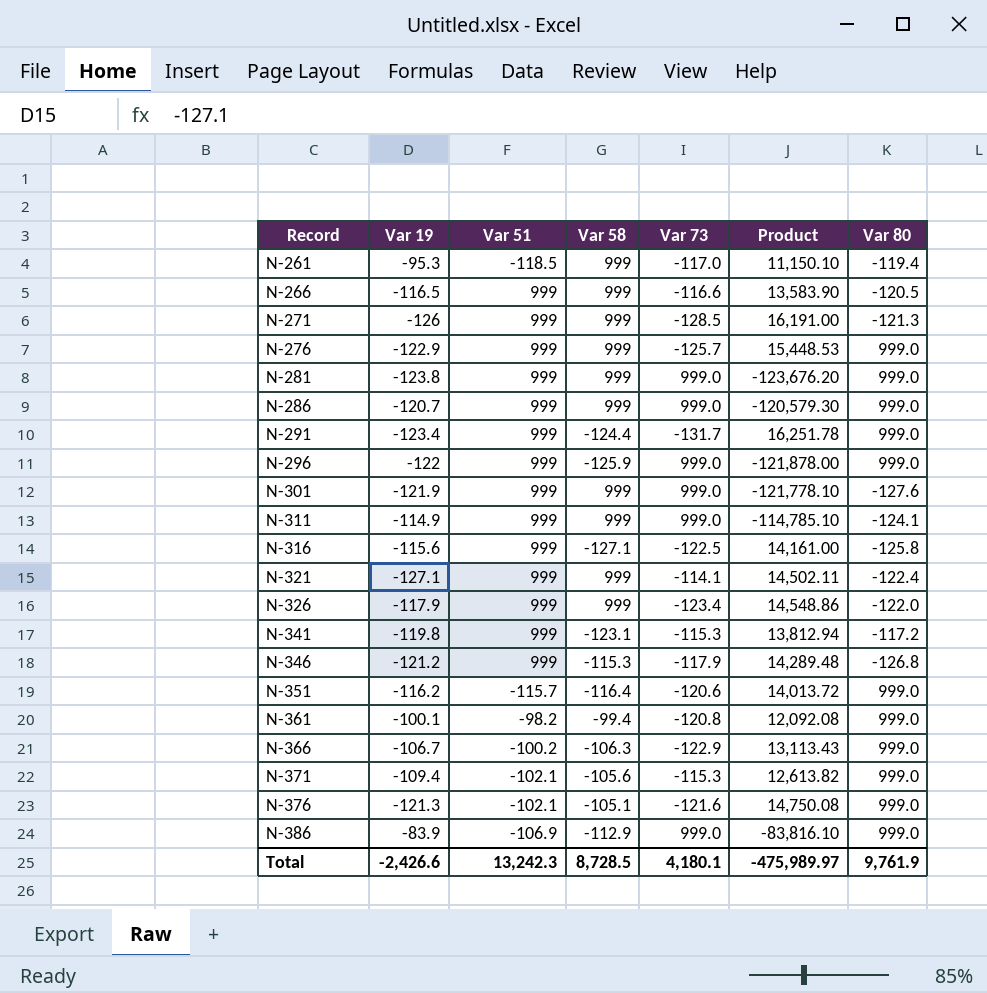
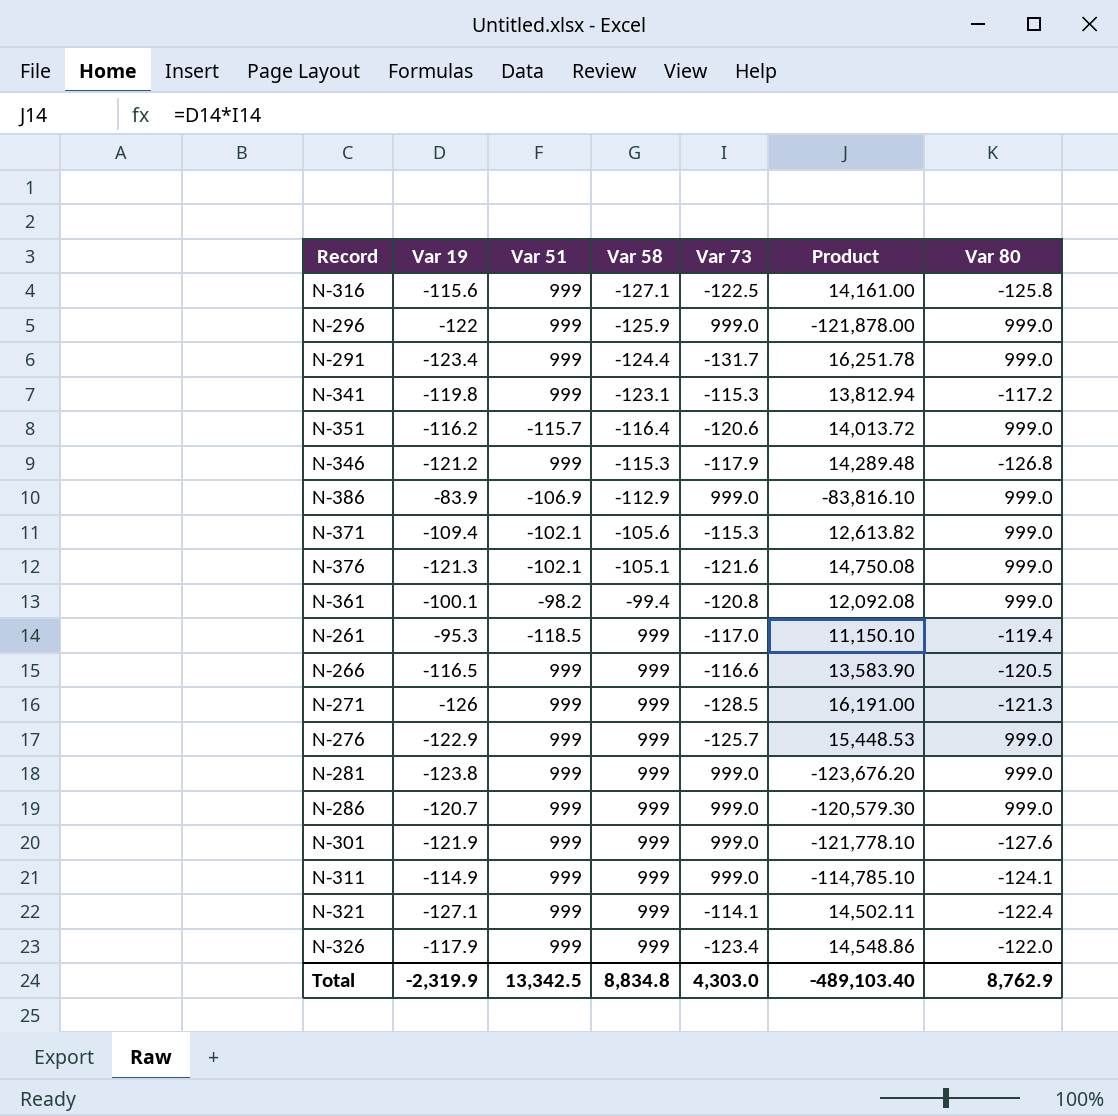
row order: Record ascending -> Var 58 ascending
row N-366: -106.7 | -100.2 | -106.3 | -122.9 | 13,113.43 | 999.0 -> none
Total | Var 19: -2,426.6 -> -2,319.9
Total | Var 51: 13,242.3 -> 13,342.5
Total | Var 58: 8,728.5 -> 8,834.8
Total | Var 73: 4,180.1 -> 4,303.0
Total | Product: -475,989.97 -> -489,103.40
Total | Var 80: 9,761.9 -> 8,762.9

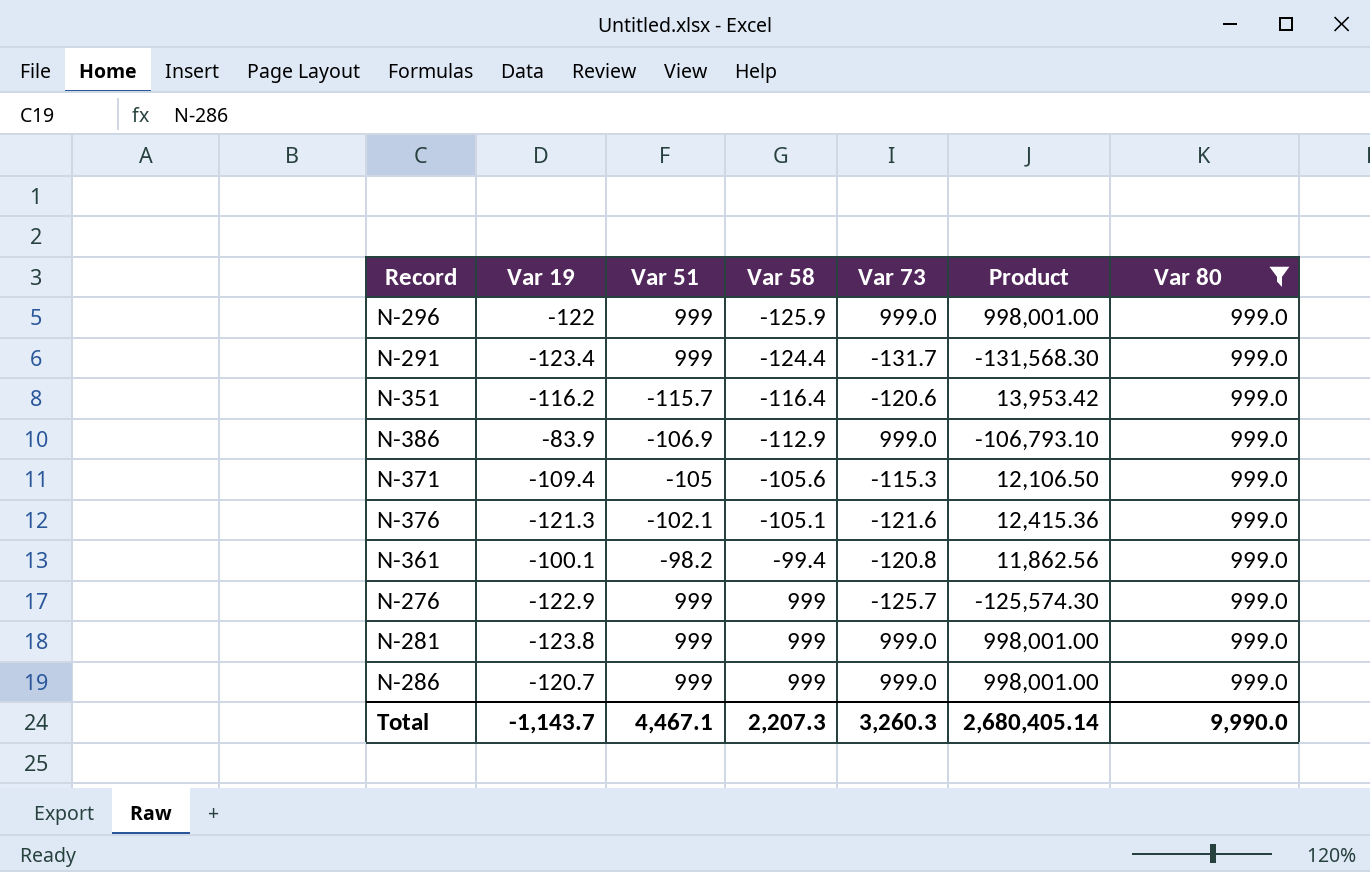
filter: none -> Var 80 = 999.0
column Product | formula: [Var 19] * [Var 73] -> [Var 51] * [Var 73]
N-371 | Var 51: -102.1 -> -105
Total | Var 19: -2,319.9 -> -1,143.7
Total | Var 51: 13,342.5 -> 4,467.1
Total | Var 58: 8,834.8 -> 2,207.3
Total | Var 73: 4,303.0 -> 3,260.3
Total | Product: -489,103.40 -> 2,680,405.14
Total | Var 80: 8,762.9 -> 9,990.0

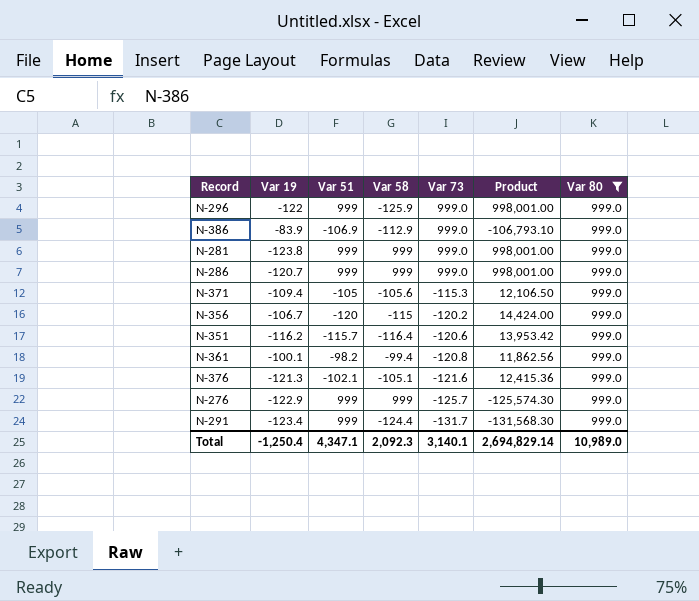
row order: Var 58 ascending -> Var 73 descending
row N-356: none -> -106.7 | -120 | -115 | -120.2 | 14,424.00 | 999.0
Total | Var 19: -1,143.7 -> -1,250.4
Total | Var 51: 4,467.1 -> 4,347.1
Total | Var 58: 2,207.3 -> 2,092.3
Total | Var 73: 3,260.3 -> 3,140.1
Total | Product: 2,680,405.14 -> 2,694,829.14
Total | Var 80: 9,990.0 -> 10,989.0

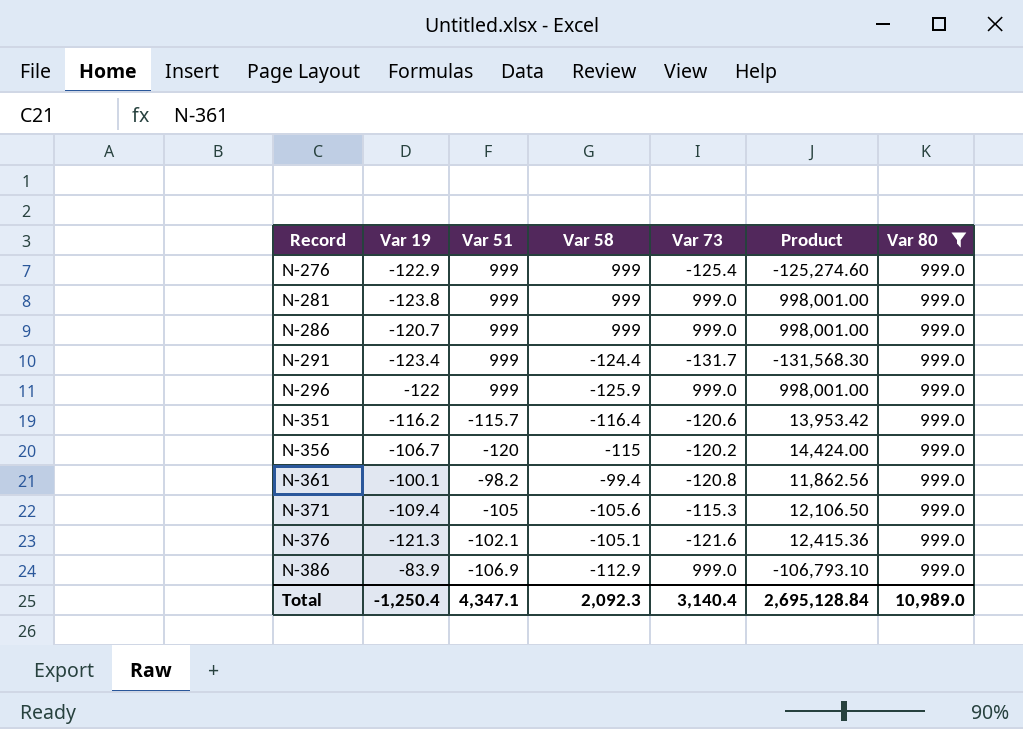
row order: Var 73 descending -> Record ascending
N-276 | Var 73: -125.7 -> -125.4
N-276 | Product: -125,574.30 -> -125,274.60
Total | Var 73: 3,140.1 -> 3,140.4
Total | Product: 2,694,829.14 -> 2,695,128.84

